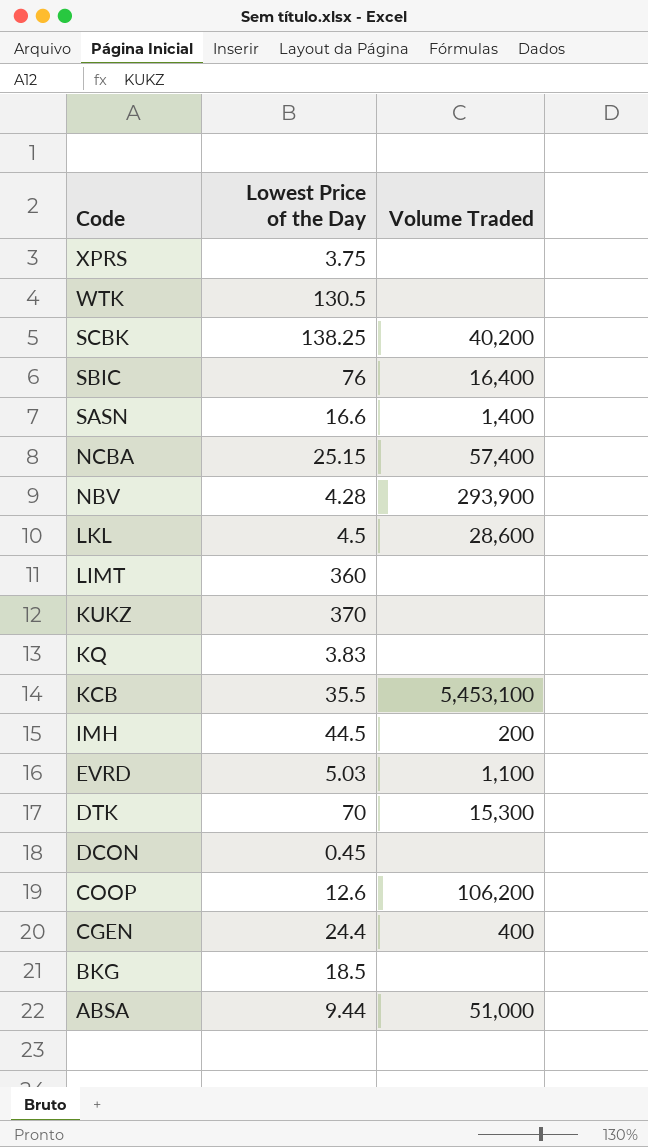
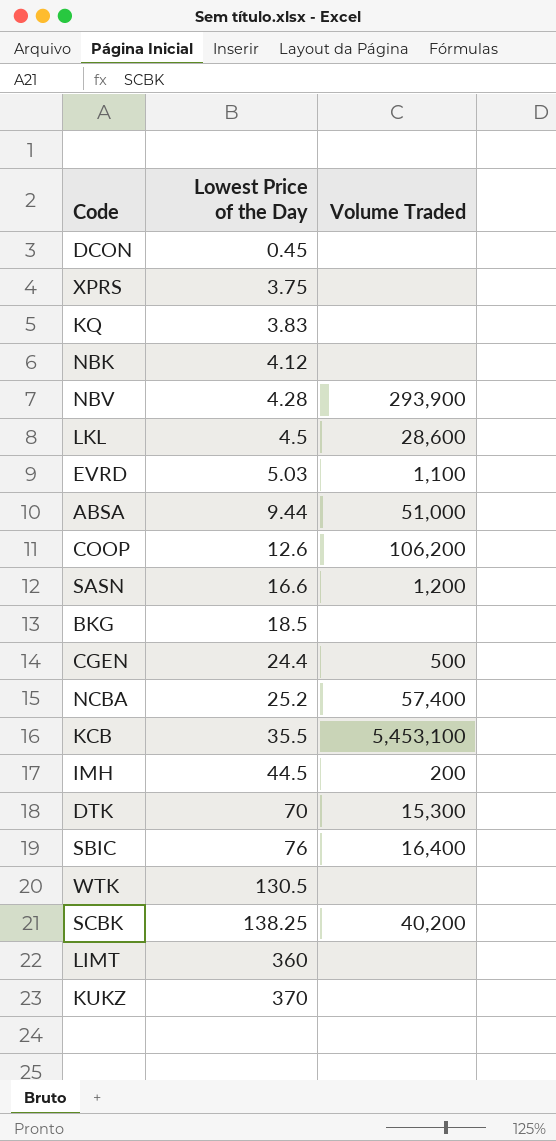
row order: Code descending -> Lowest Price of the Day ascending
row NBK: none -> 4.12 | none
SASN | Volume Traded: 1,400 -> 1,200
CGEN | Volume Traded: 400 -> 500
NCBA | Lowest Price of the Day: 25.15 -> 25.2

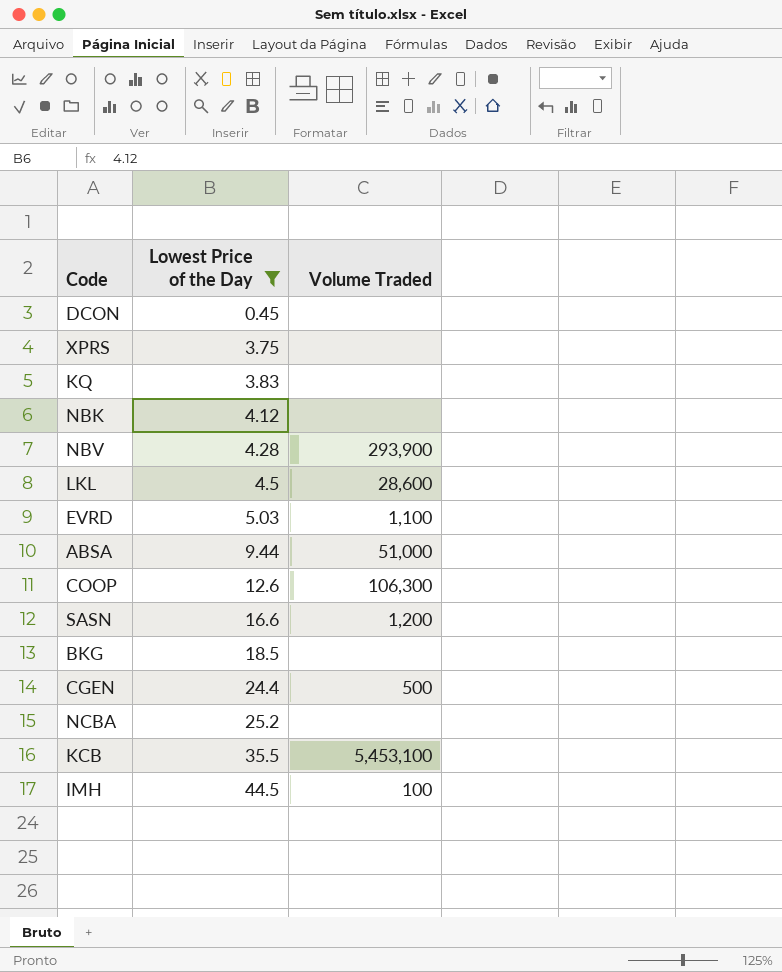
filter: none -> Lowest Price of the Day <= 44.5
COOP | Volume Traded: 106,200 -> 106,300
NCBA | Volume Traded: 57,400 -> none
IMH | Volume Traded: 200 -> 100

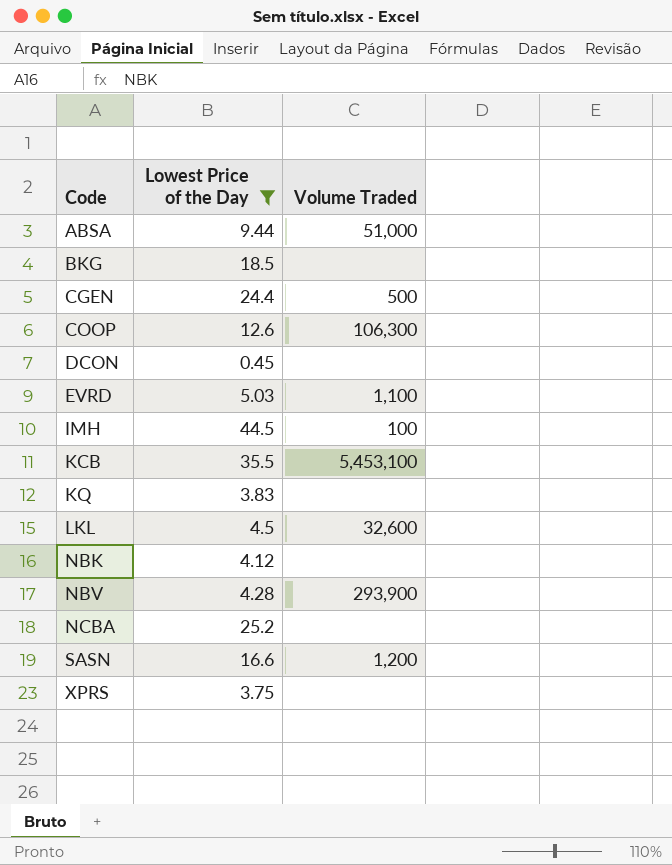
row order: Lowest Price of the Day ascending -> Code ascending
LKL | Volume Traded: 28,600 -> 32,600

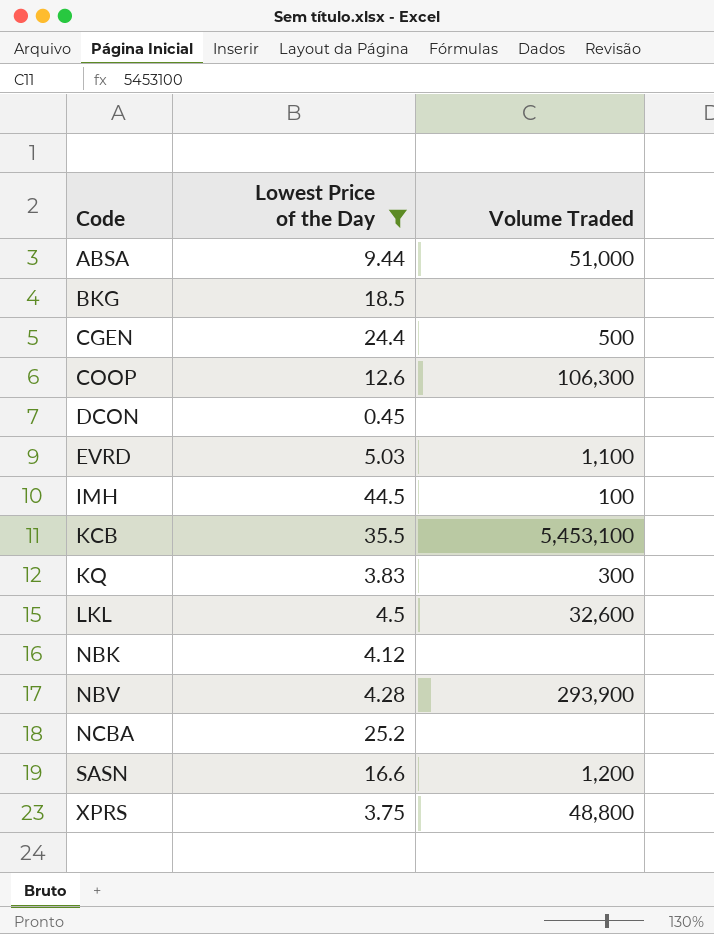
KQ | Volume Traded: none -> 300
XPRS | Volume Traded: none -> 48,800

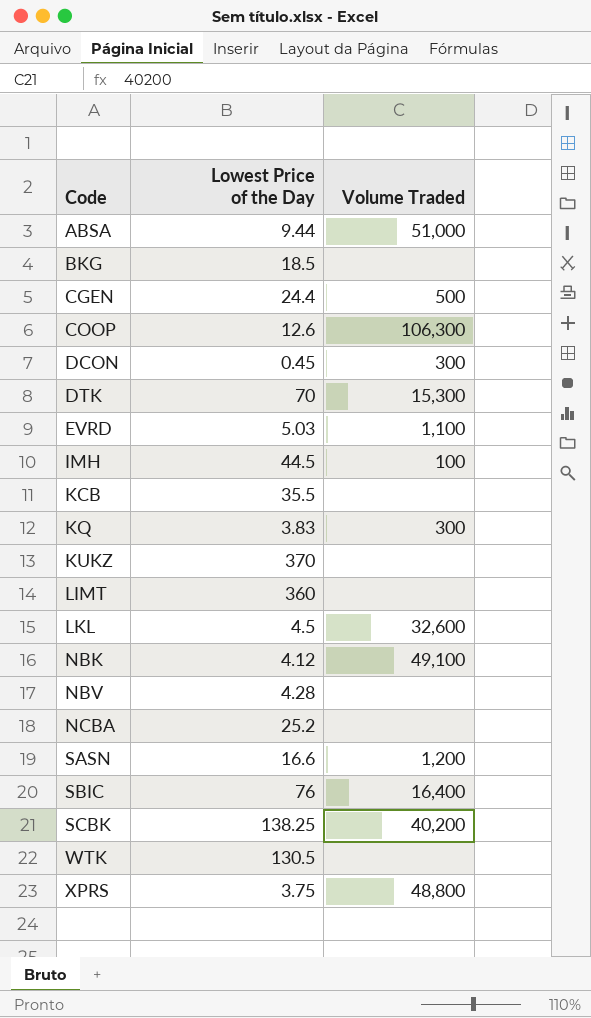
filter: Lowest Price of the Day <= 44.5 -> none
DCON | Volume Traded: none -> 300
KCB | Volume Traded: 5,453,100 -> none
NBK | Volume Traded: none -> 49,100
NBV | Volume Traded: 293,900 -> none

